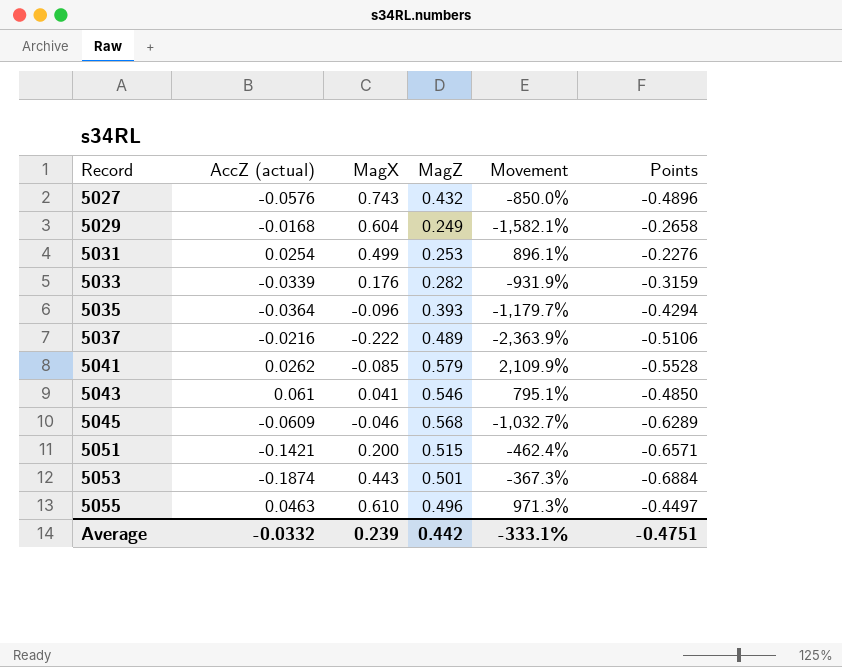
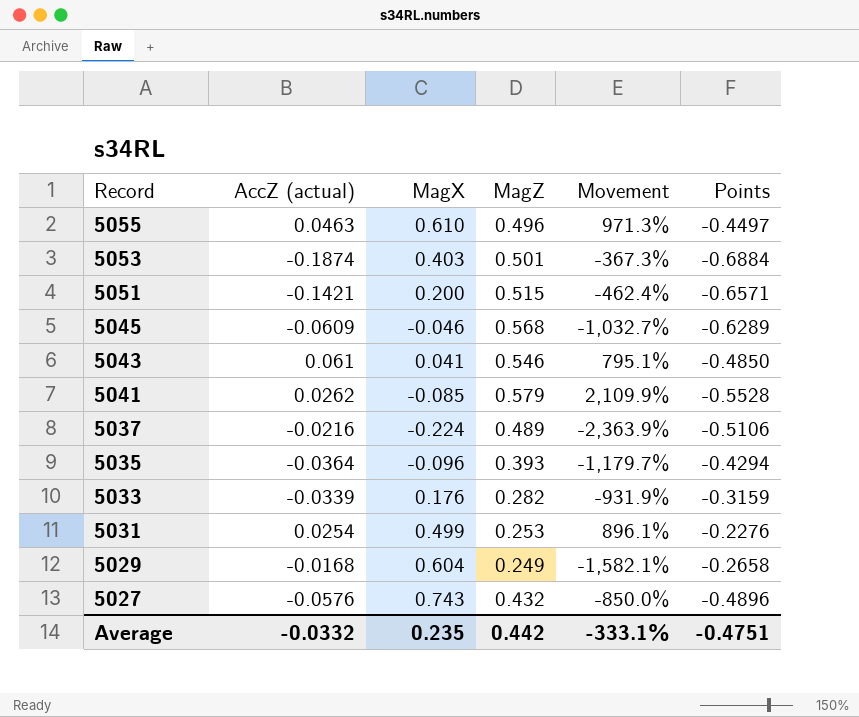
row order: Record ascending -> Record descending
5053 | MagX: 0.443 -> 0.403
5037 | MagX: -0.222 -> -0.224
Average | MagX: 0.239 -> 0.235

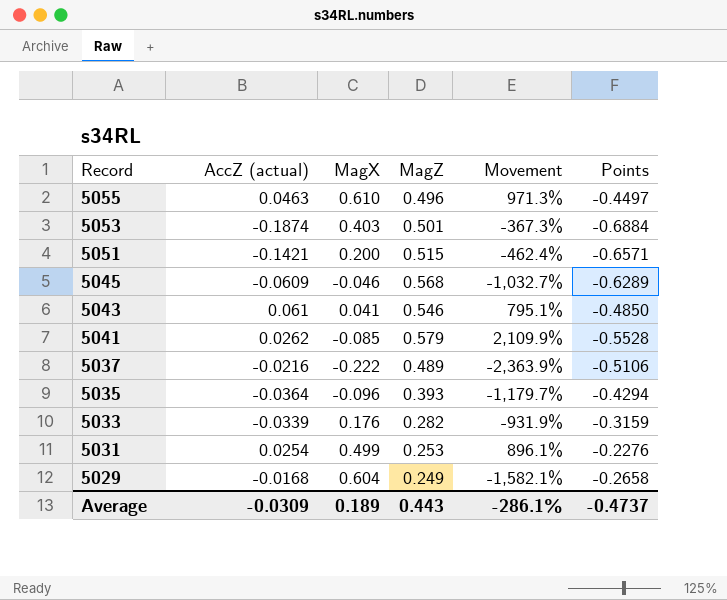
row 5027: -0.0576 | 0.743 | 0.432 | -850.0% | -0.4896 -> none
5037 | MagX: -0.224 -> -0.222
Average | AccZ (actual): -0.0332 -> -0.0309
Average | MagX: 0.235 -> 0.189
Average | MagZ: 0.442 -> 0.443
Average | Movement: -333.1% -> -286.1%
Average | Points: -0.4751 -> -0.4737

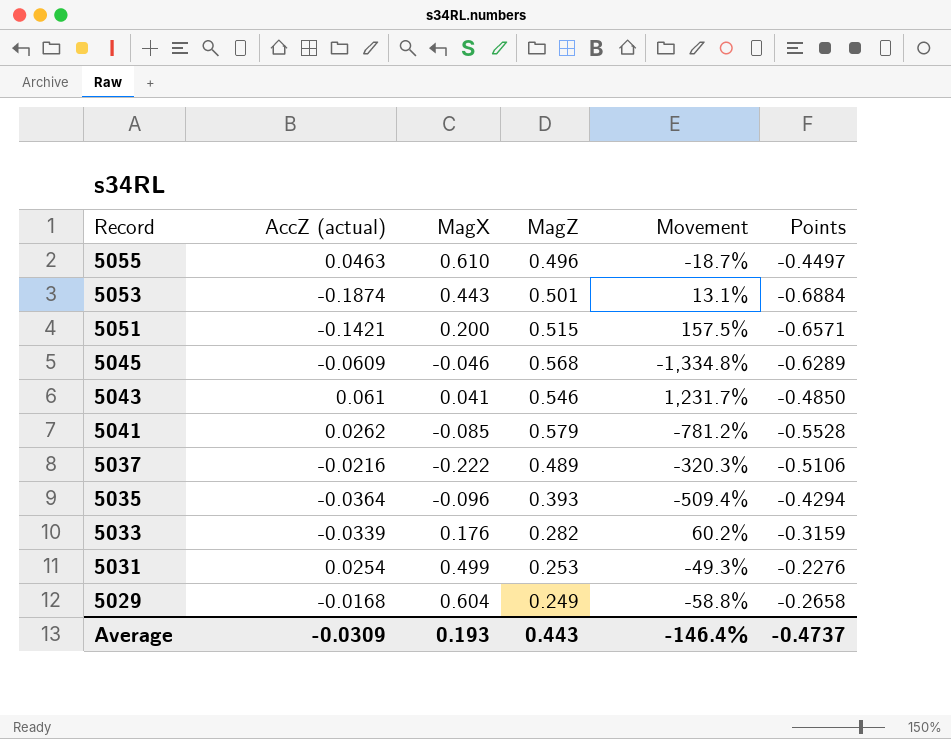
column Movement | formula: ([MagZ] - [AccZ (actual)]) / [AccZ (actual)] -> ([MagZ] - [MagX]) / [MagX]
5053 | MagX: 0.403 -> 0.443
Average | MagX: 0.189 -> 0.193
Average | Movement: -286.1% -> -146.4%

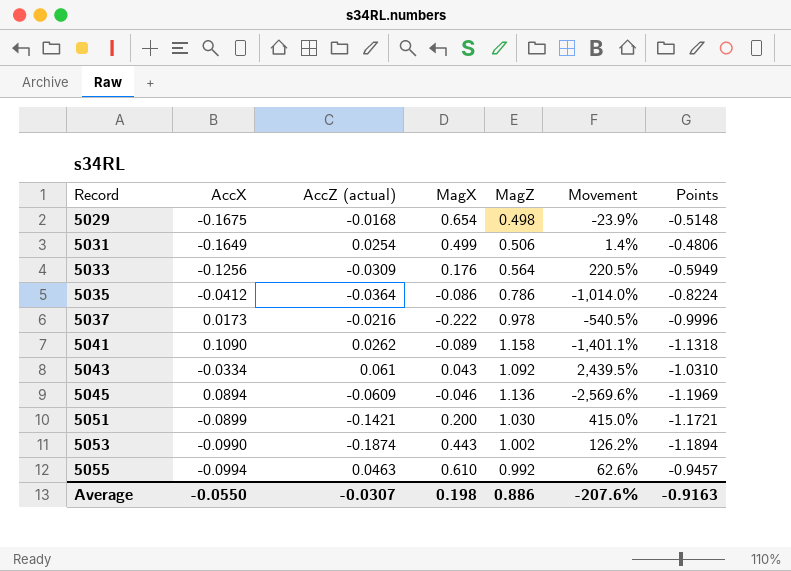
row order: Record descending -> Record ascending
column AccX | position: none -> 2
5029 | MagX: 0.604 -> 0.654
5029 | MagZ: 0.249 -> 0.498
5029 | Movement: -58.8% -> -23.9%
5029 | Points: -0.2658 -> -0.5148
5031 | MagZ: 0.253 -> 0.506
5031 | Movement: -49.3% -> 1.4%
5031 | Points: -0.2276 -> -0.4806
5033 | AccZ (actual): -0.0339 -> -0.0309
5033 | MagZ: 0.282 -> 0.564
5033 | Movement: 60.2% -> 220.5%
5033 | Points: -0.3159 -> -0.5949
5035 | MagX: -0.096 -> -0.086
5035 | MagZ: 0.393 -> 0.786
5035 | Movement: -509.4% -> -1,014.0%
5035 | Points: -0.4294 -> -0.8224
5037 | MagZ: 0.489 -> 0.978
5037 | Movement: -320.3% -> -540.5%
5037 | Points: -0.5106 -> -0.9996
5041 | MagX: -0.085 -> -0.089
5041 | MagZ: 0.579 -> 1.158
5041 | Movement: -781.2% -> -1,401.1%
5041 | Points: -0.5528 -> -1.1318
5043 | MagX: 0.041 -> 0.043
5043 | MagZ: 0.546 -> 1.092
5043 | Movement: 1,231.7% -> 2,439.5%
5043 | Points: -0.4850 -> -1.0310
5045 | MagZ: 0.568 -> 1.136
5045 | Movement: -1,334.8% -> -2,569.6%
5045 | Points: -0.6289 -> -1.1969
5051 | MagZ: 0.515 -> 1.030
5051 | Movement: 157.5% -> 415.0%
5051 | Points: -0.6571 -> -1.1721
5053 | MagZ: 0.501 -> 1.002
5053 | Movement: 13.1% -> 126.2%
5053 | Points: -0.6884 -> -1.1894
5055 | MagZ: 0.496 -> 0.992
5055 | Movement: -18.7% -> 62.6%
5055 | Points: -0.4497 -> -0.9457
Average | AccZ (actual): -0.0309 -> -0.0307
Average | MagX: 0.193 -> 0.198
Average | MagZ: 0.443 -> 0.886
Average | Movement: -146.4% -> -207.6%
Average | Points: -0.4737 -> -0.9163

